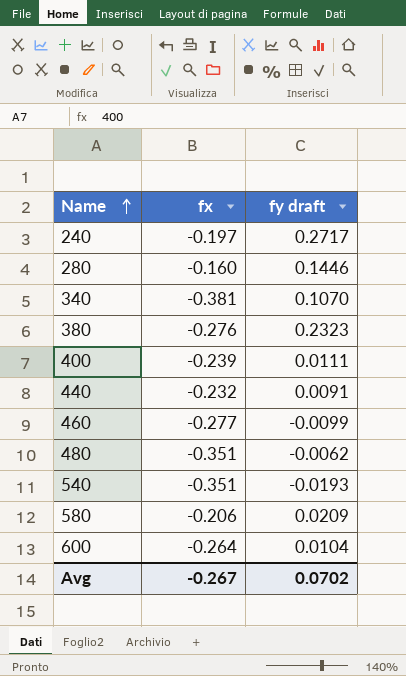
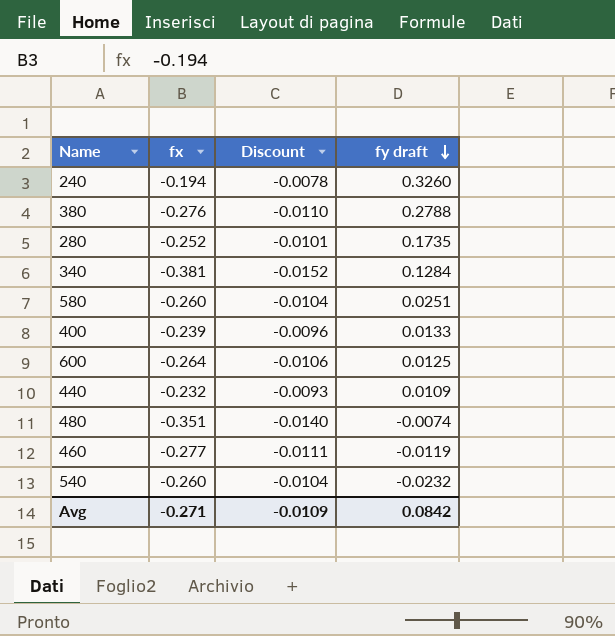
row order: Name ascending -> fy draft descending
column Discount | formula: none -> [fx] * 0.04
240 | fx: -0.197 -> -0.194
240 | fy draft: 0.2717 -> 0.3260
380 | fy draft: 0.2323 -> 0.2788
280 | fx: -0.160 -> -0.252
280 | fy draft: 0.1446 -> 0.1735
340 | fy draft: 0.1070 -> 0.1284
580 | fx: -0.206 -> -0.260
580 | fy draft: 0.0209 -> 0.0251
400 | fy draft: 0.0111 -> 0.0133
600 | fy draft: 0.0104 -> 0.0125
440 | fy draft: 0.0091 -> 0.0109
480 | fy draft: -0.0062 -> -0.0074
460 | fy draft: -0.0099 -> -0.0119
540 | fx: -0.351 -> -0.260
540 | fy draft: -0.0193 -> -0.0232
Avg | fx: -0.267 -> -0.271
Avg | fy draft: 0.0702 -> 0.0842

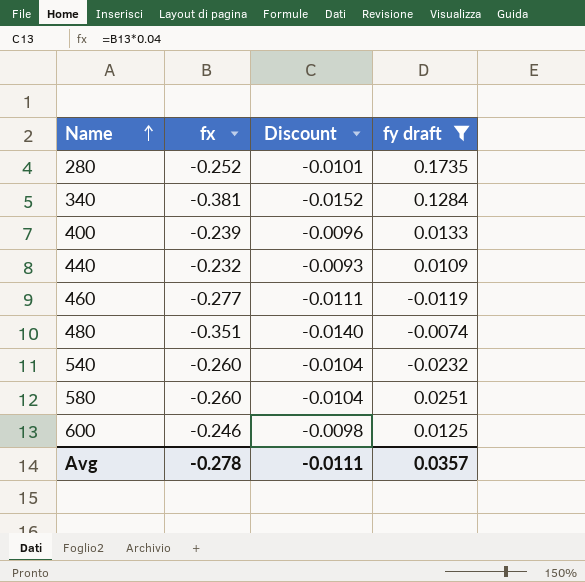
filter: none -> fy draft <= 0.1735
row order: fy draft descending -> Name ascending
600 | fx: -0.264 -> -0.246
600 | Discount: -0.0106 -> -0.0098
Avg | fx: -0.271 -> -0.278
Avg | Discount: -0.0109 -> -0.0111
Avg | fy draft: 0.0842 -> 0.0357

